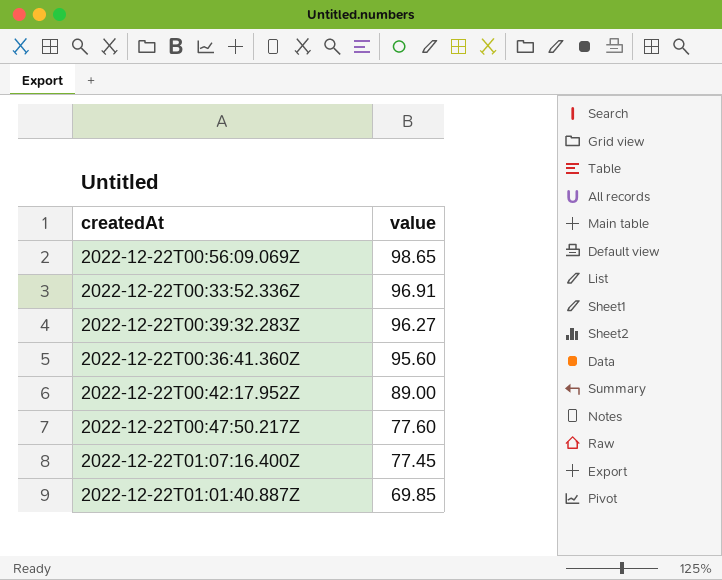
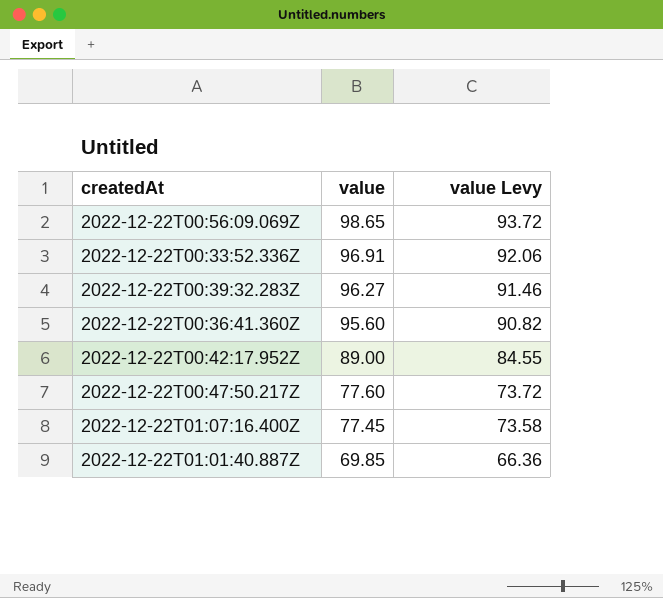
column value Levy | formula: none -> [value] * 0.95

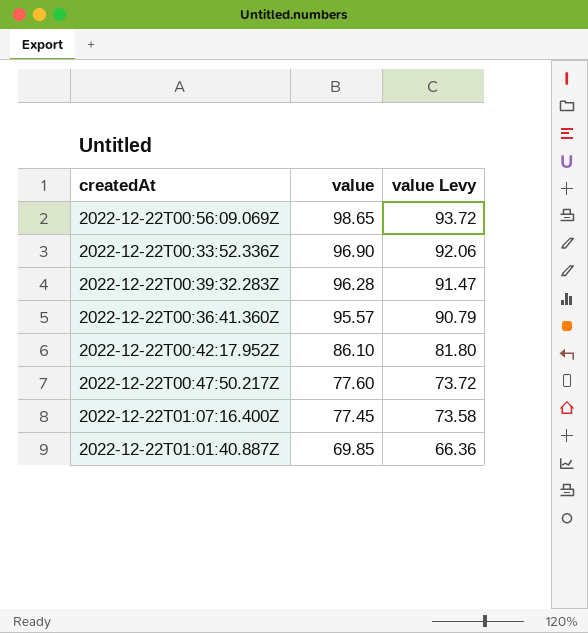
2022-12-22T00:33:52.336Z | value: 96.91 -> 96.90
2022-12-22T00:39:32.283Z | value: 96.27 -> 96.28
2022-12-22T00:39:32.283Z | value Levy: 91.46 -> 91.47
2022-12-22T00:36:41.360Z | value: 95.60 -> 95.57
2022-12-22T00:36:41.360Z | value Levy: 90.82 -> 90.79
2022-12-22T00:42:17.952Z | value: 89.00 -> 86.10
2022-12-22T00:42:17.952Z | value Levy: 84.55 -> 81.80

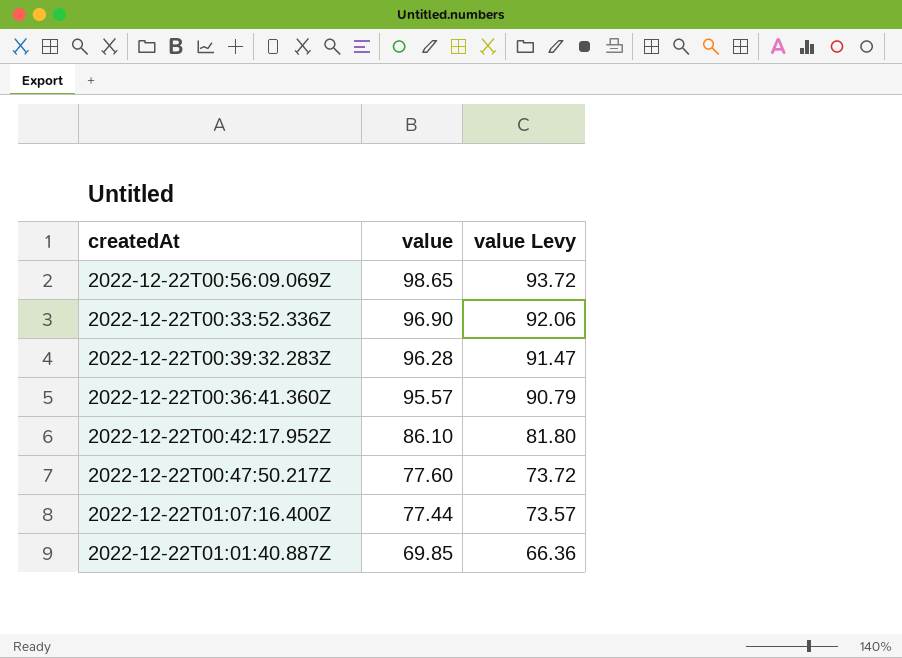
2022-12-22T01:07:16.400Z | value: 77.45 -> 77.44
2022-12-22T01:07:16.400Z | value Levy: 73.58 -> 73.57

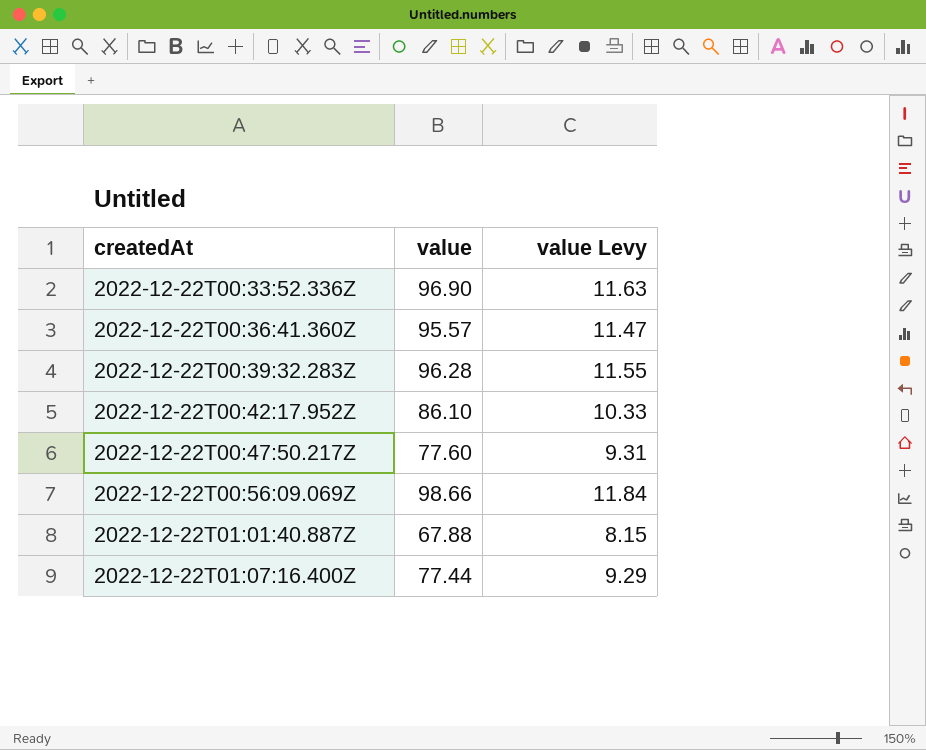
row order: value descending -> createdAt ascending
column value Levy | formula: [value] * 0.95 -> [value] * 0.12
2022-12-22T00:56:09.069Z | value: 98.65 -> 98.66
2022-12-22T01:01:40.887Z | value: 69.85 -> 67.88

